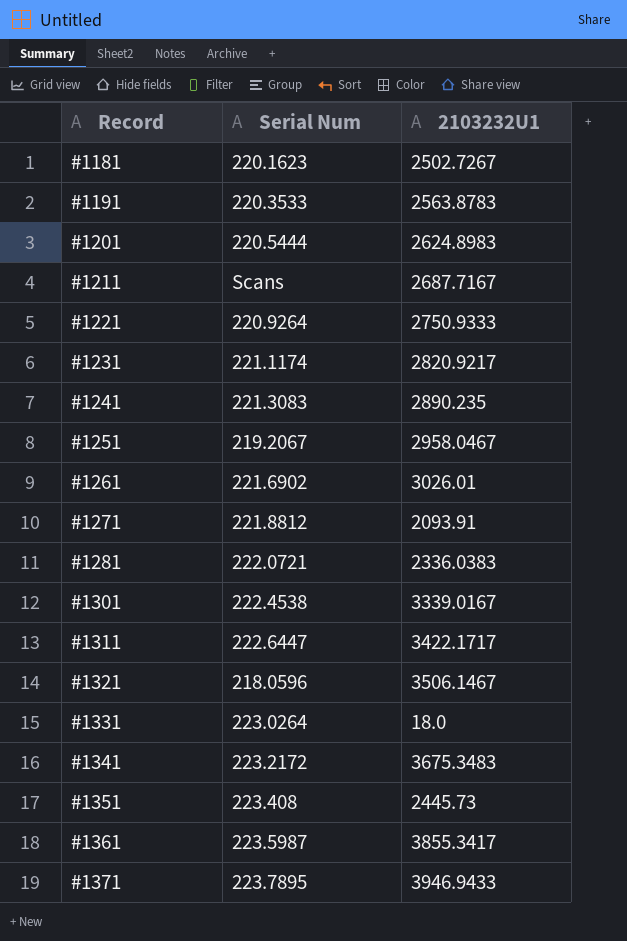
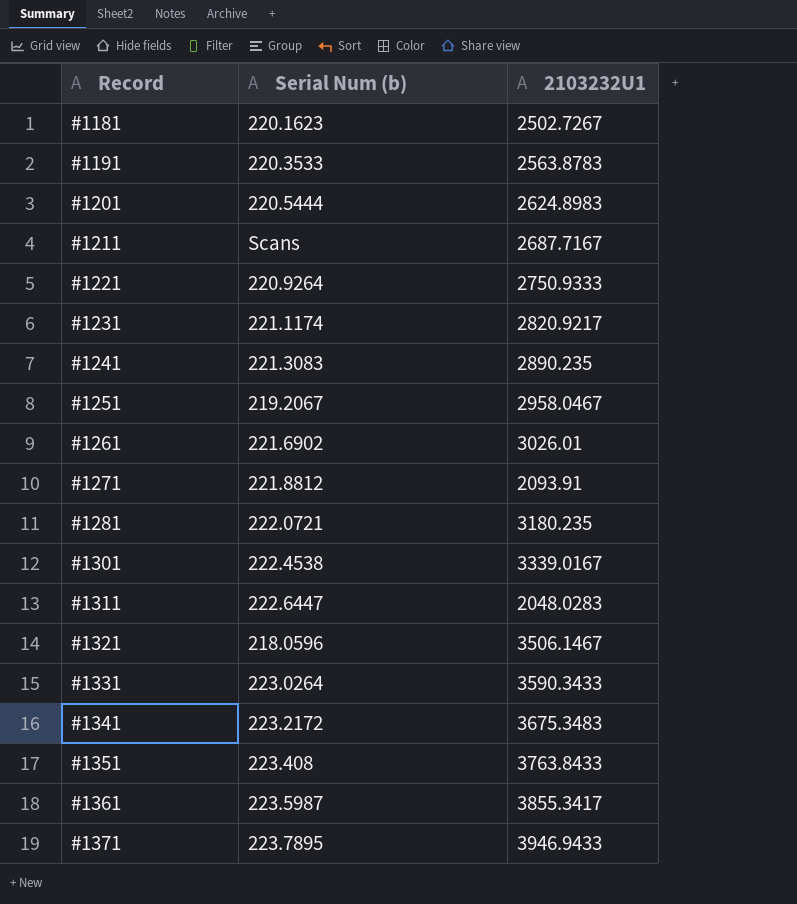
column name: Serial Num -> Serial Num (b)
#1281 | 2103232U1: 2336.0383 -> 3180.235
#1311 | 2103232U1: 3422.1717 -> 2048.0283
#1331 | 2103232U1: 18.0 -> 3590.3433
#1351 | 2103232U1: 2445.73 -> 3763.8433

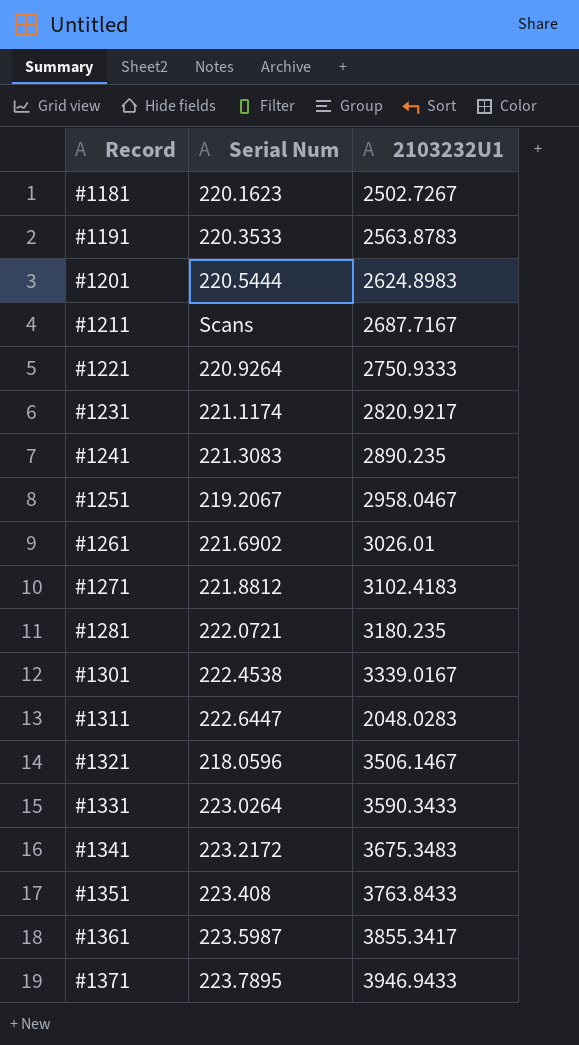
column name: Serial Num (b) -> Serial Num
#1271 | 2103232U1: 2093.91 -> 3102.4183

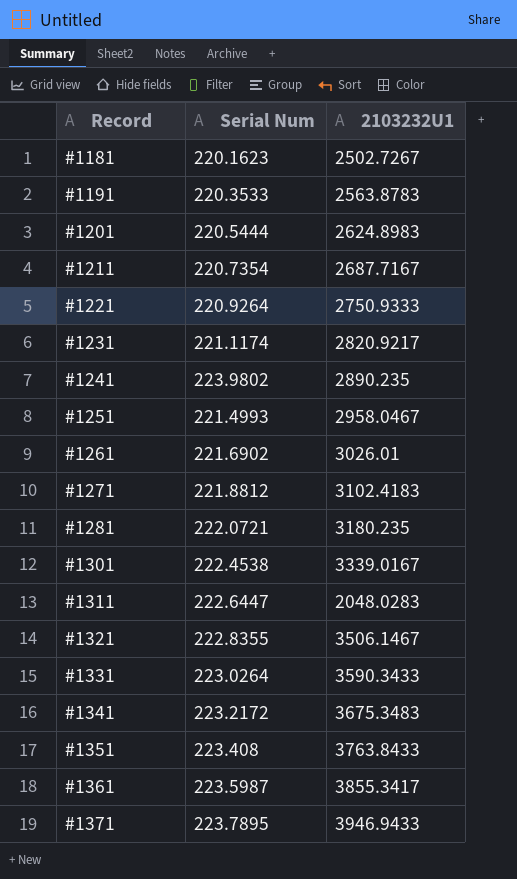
#1211 | Serial Num: Scans -> 220.7354
#1241 | Serial Num: 221.3083 -> 223.9802
#1251 | Serial Num: 219.2067 -> 221.4993
#1321 | Serial Num: 218.0596 -> 222.8355

